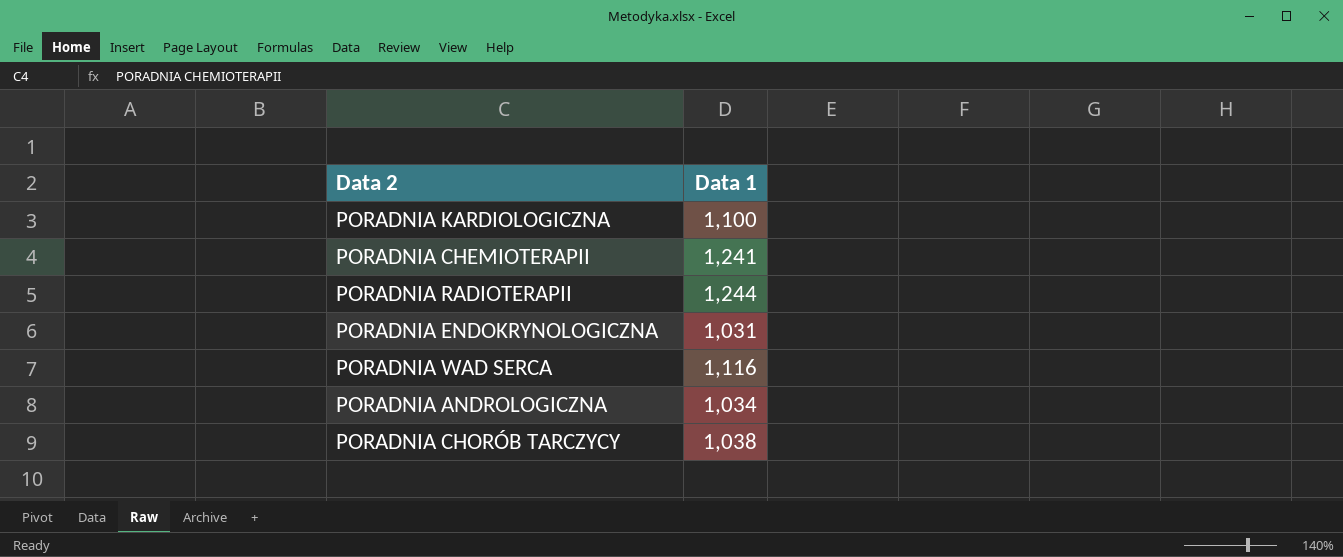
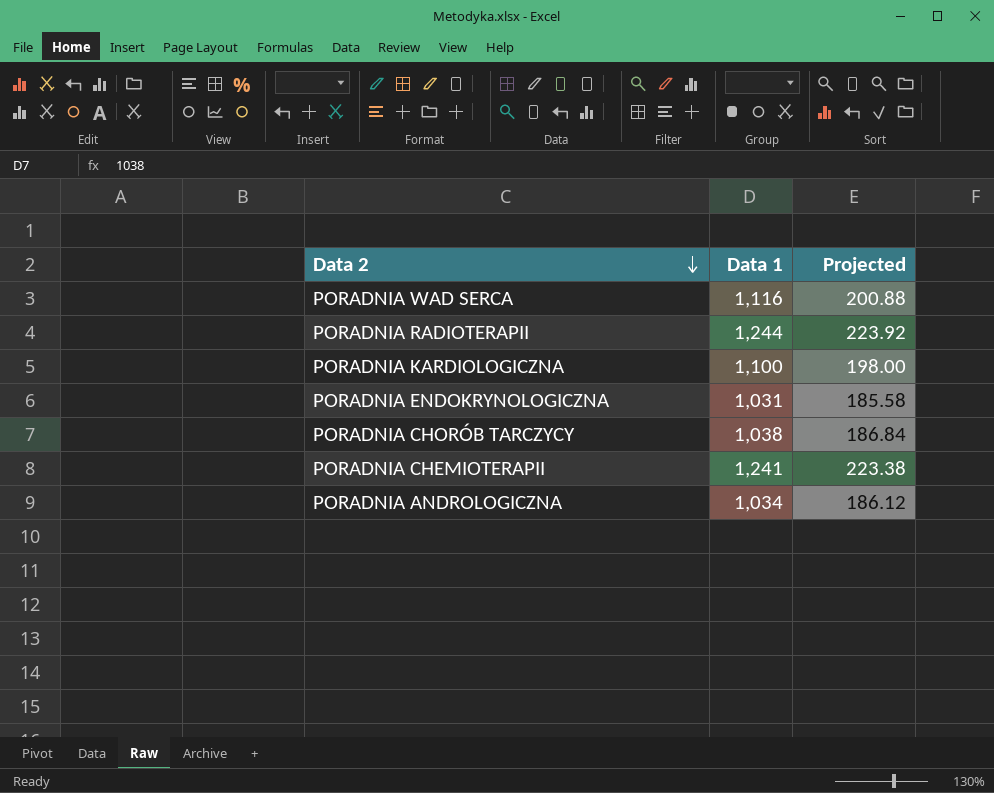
row order: none -> Data 2 descending
column Projected | formula: none -> [Data 1] * 0.18

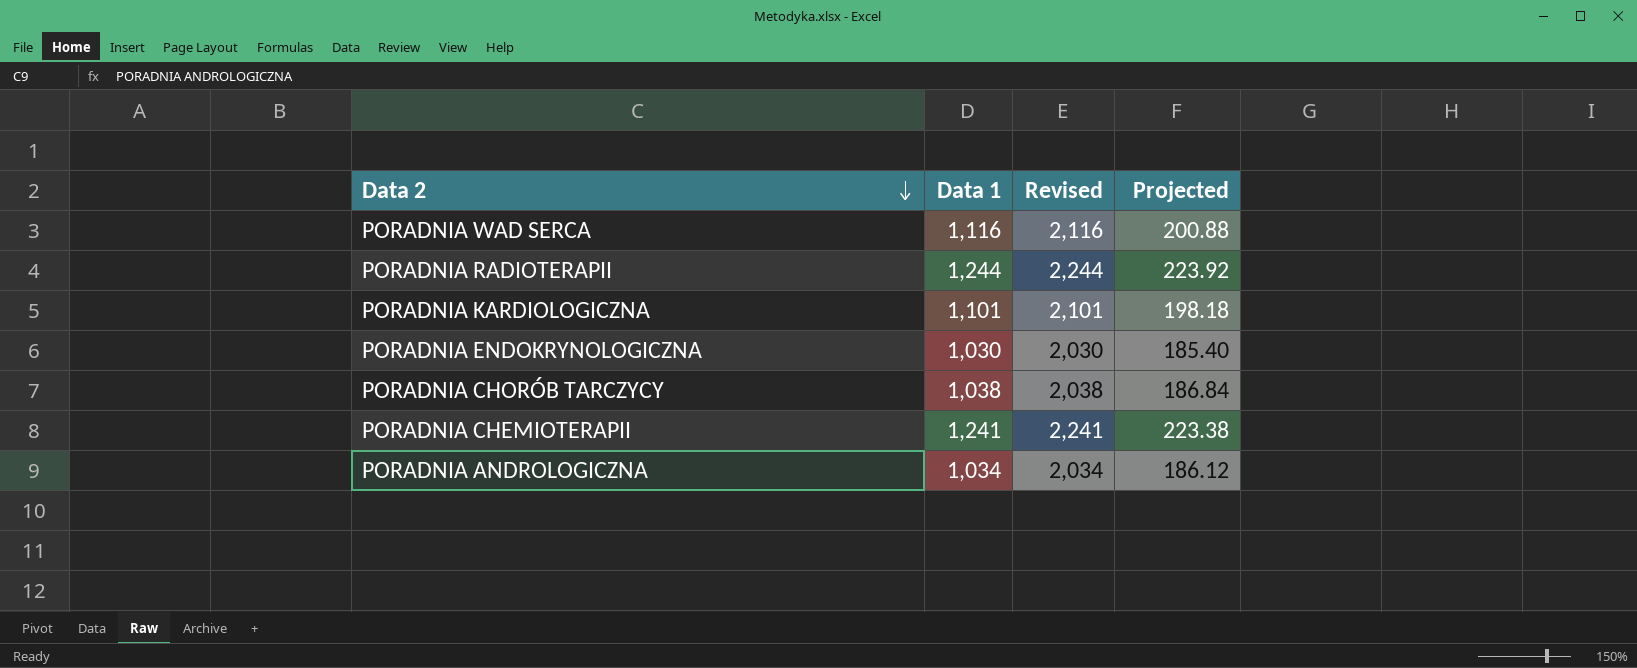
column Revised | formula: none -> [Data 1] + 1000
PORADNIA KARDIOLOGICZNA | Data 1: 1,100 -> 1,101
PORADNIA KARDIOLOGICZNA | Projected: 198.00 -> 198.18
PORADNIA ENDOKRYNOLOGICZNA | Data 1: 1,031 -> 1,030
PORADNIA ENDOKRYNOLOGICZNA | Projected: 185.58 -> 185.40

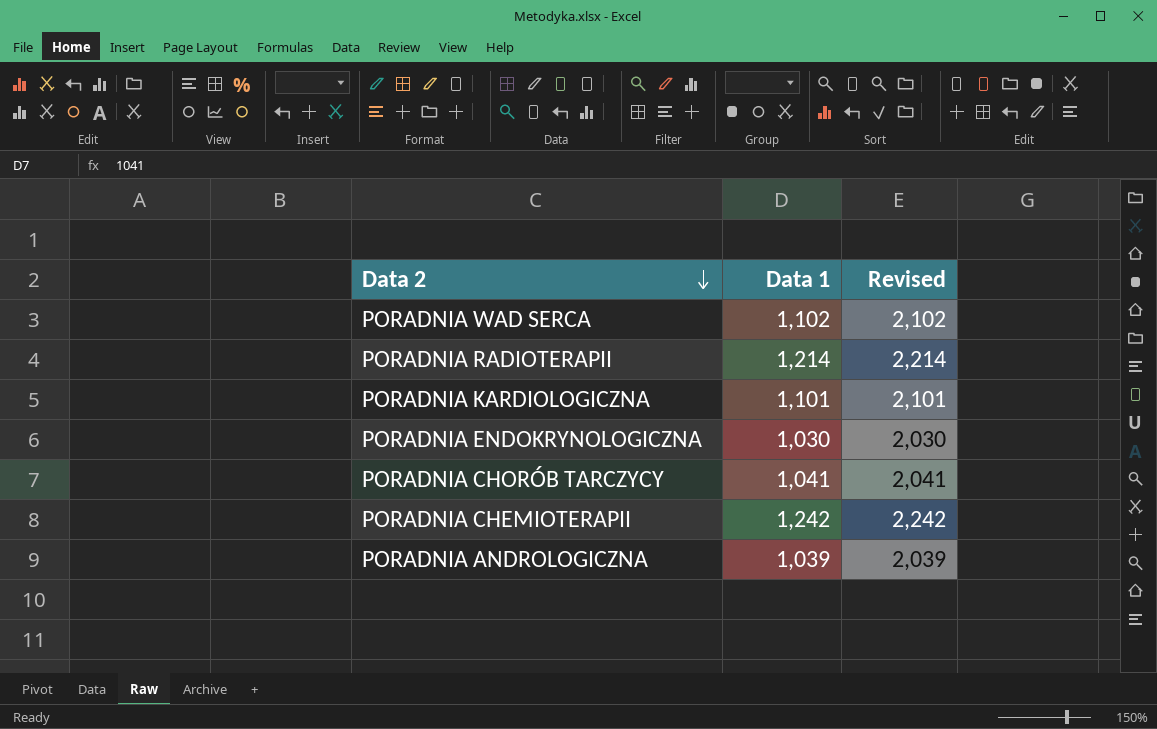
column Projected | formula: [Data 1] * 0.18 -> none
PORADNIA WAD SERCA | Data 1: 1,116 -> 1,102
PORADNIA WAD SERCA | Revised: 2,116 -> 2,102
PORADNIA RADIOTERAPII | Data 1: 1,244 -> 1,214
PORADNIA RADIOTERAPII | Revised: 2,244 -> 2,214
PORADNIA CHORÓB TARCZYCY | Data 1: 1,038 -> 1,041
PORADNIA CHORÓB TARCZYCY | Revised: 2,038 -> 2,041
PORADNIA CHEMIOTERAPII | Data 1: 1,241 -> 1,242
PORADNIA CHEMIOTERAPII | Revised: 2,241 -> 2,242
PORADNIA ANDROLOGICZNA | Data 1: 1,034 -> 1,039
PORADNIA ANDROLOGICZNA | Revised: 2,034 -> 2,039

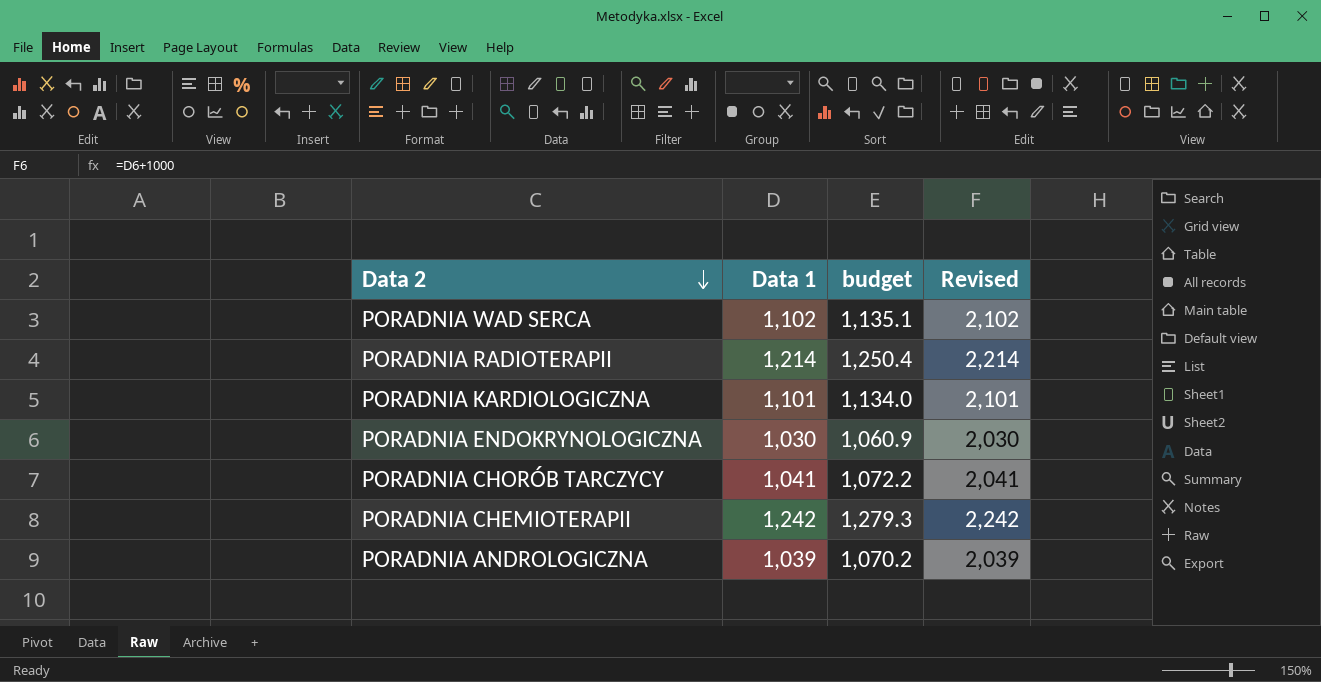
column budget | formula: none -> [Data 1] * 1.03

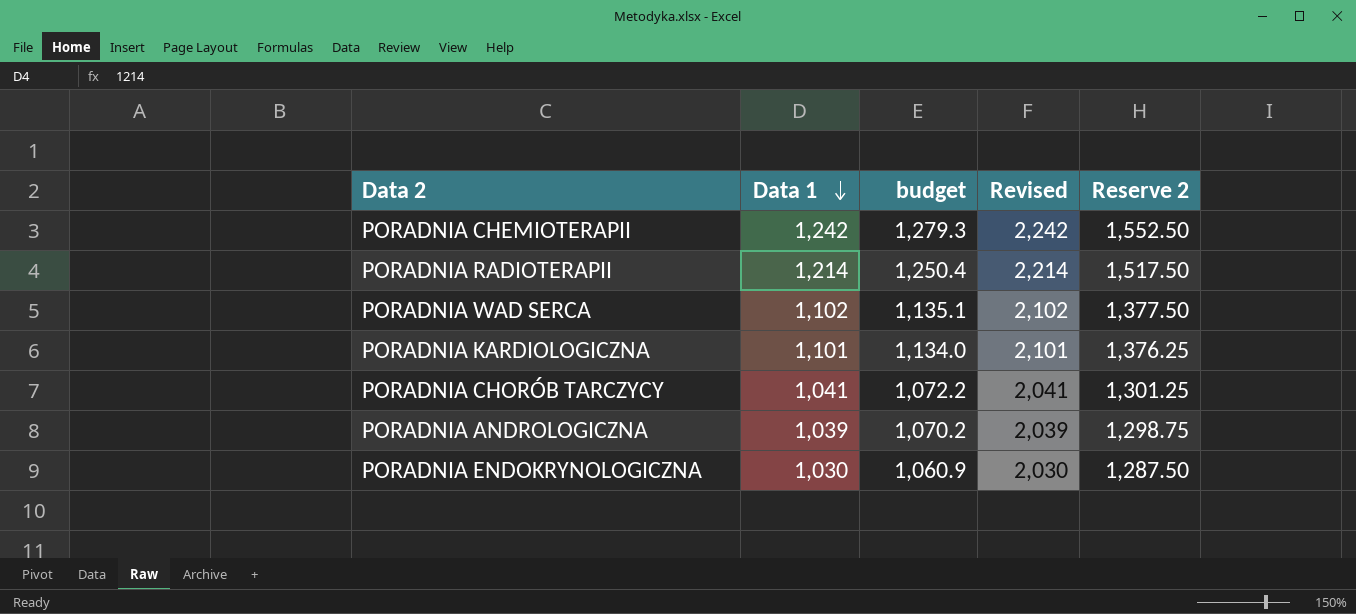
row order: Data 2 descending -> Data 1 descending
column Reserve 2 | formula: none -> [Data 1] * 1.25

